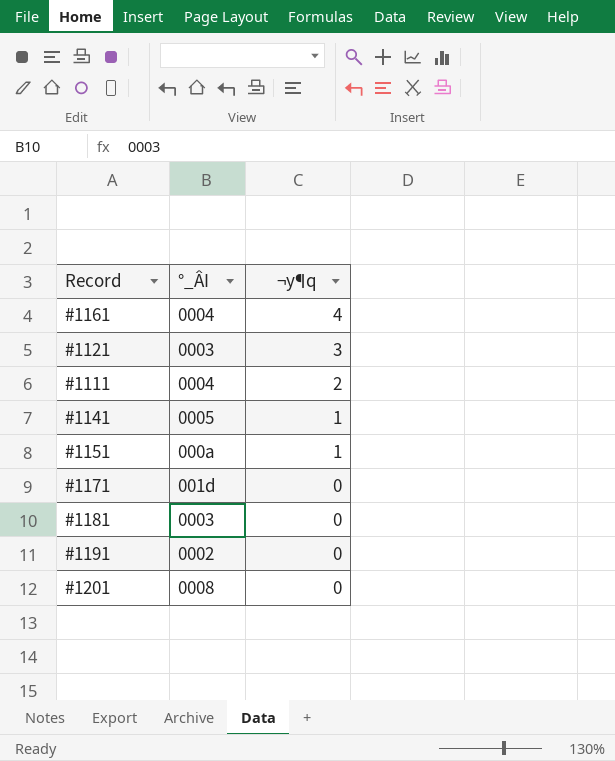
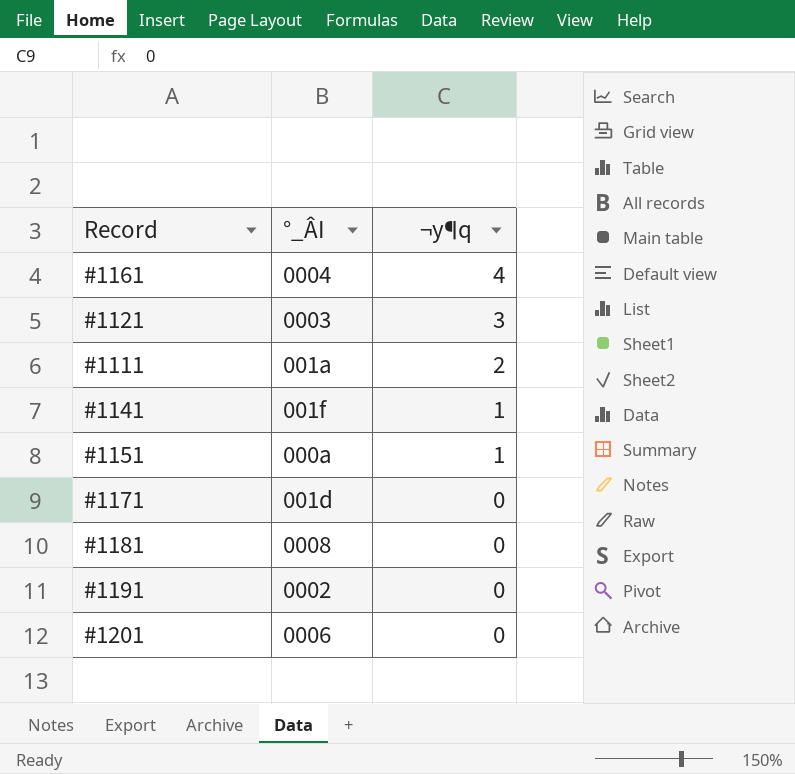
#1111 | °_ÂI: 0004 -> 001a
#1141 | °_ÂI: 0005 -> 001f
#1181 | °_ÂI: 0003 -> 0008
#1201 | °_ÂI: 0008 -> 0006

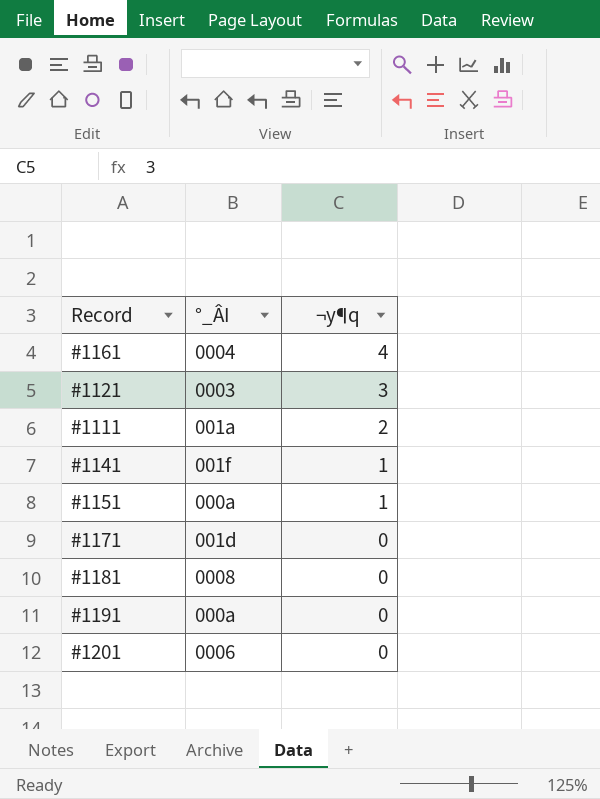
#1191 | °_ÂI: 0002 -> 000a

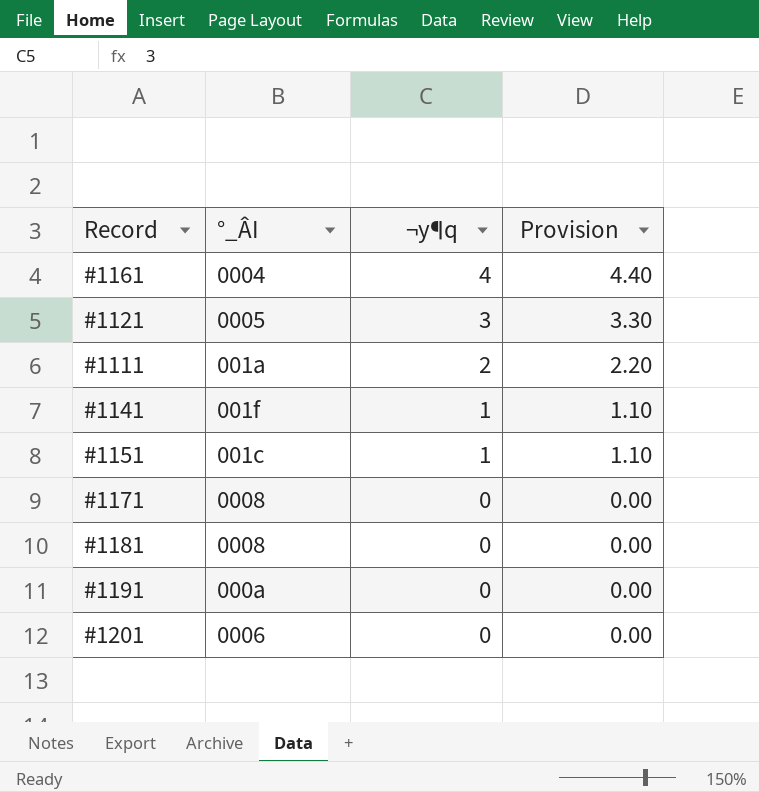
column Provision | formula: none -> [¬y¶q] * 1.1
#1121 | °_ÂI: 0003 -> 0005
#1151 | °_ÂI: 000a -> 001c
#1171 | °_ÂI: 001d -> 0008

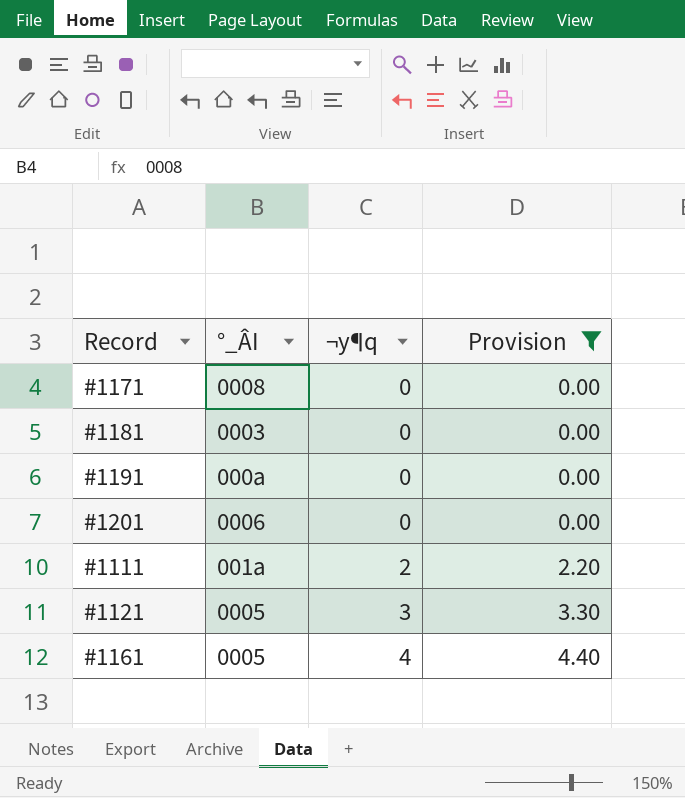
filter: none -> Provision != 1.10
row order: ¬y¶q descending -> ¬y¶q ascending
#1181 | °_ÂI: 0008 -> 0003
#1161 | °_ÂI: 0004 -> 0005

